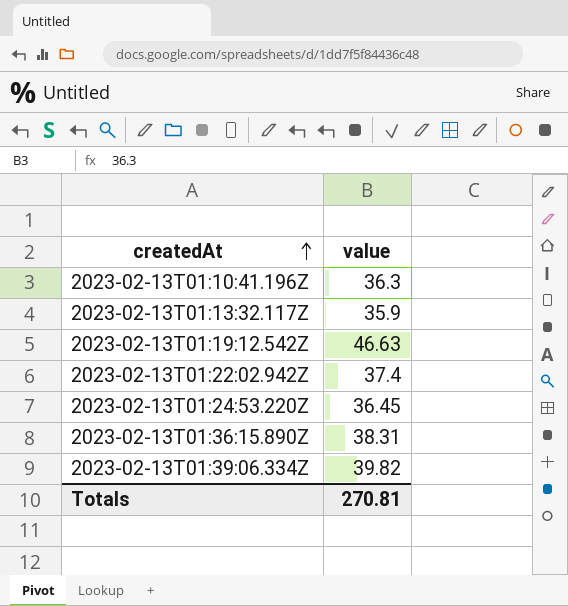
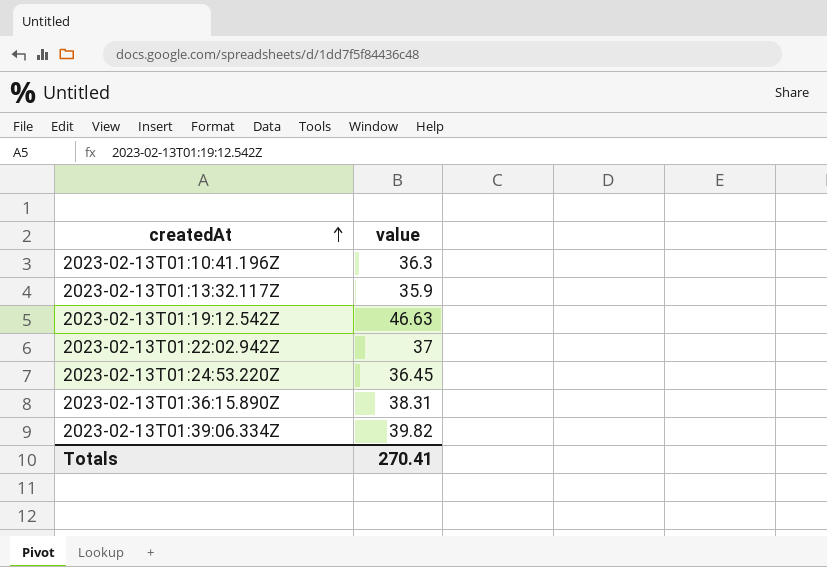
2023-02-13T01:22:02.942Z | value: 37.4 -> 37
Totals | value: 270.81 -> 270.41

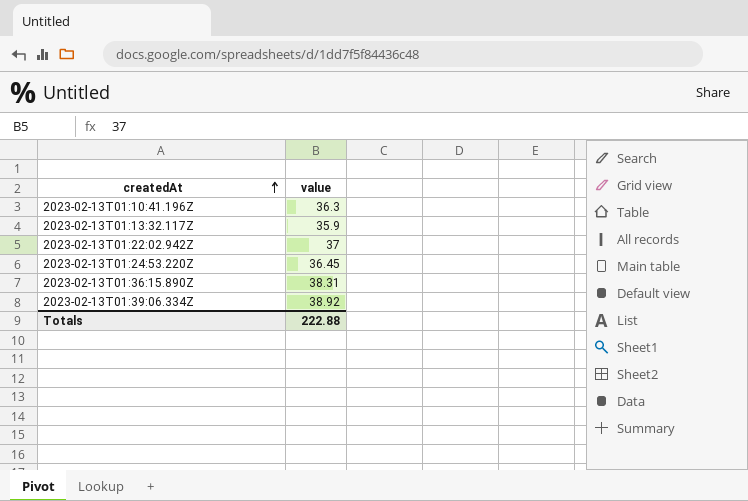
row 2023-02-13T01:19:12.542Z: 46.63 -> none
2023-02-13T01:39:06.334Z | value: 39.82 -> 38.92
Totals | value: 270.41 -> 222.88

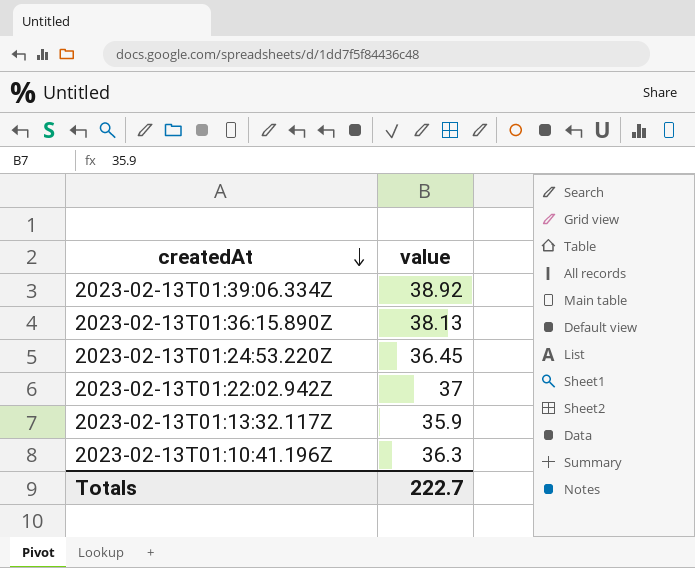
row order: createdAt ascending -> createdAt descending
2023-02-13T01:36:15.890Z | value: 38.31 -> 38.13
Totals | value: 222.88 -> 222.7

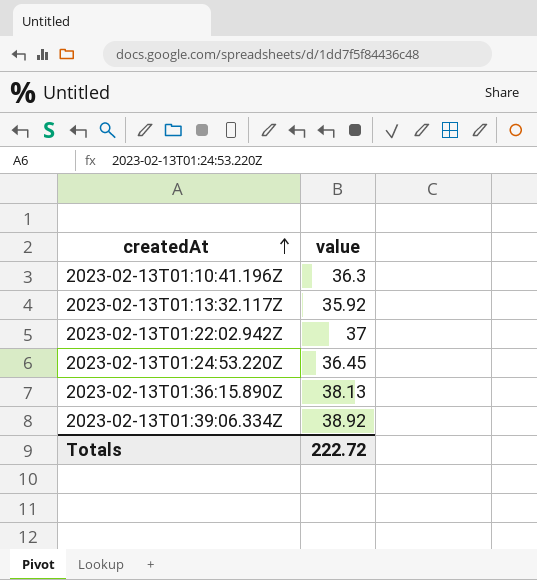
row order: createdAt descending -> createdAt ascending
2023-02-13T01:13:32.117Z | value: 35.9 -> 35.92
Totals | value: 222.7 -> 222.72

